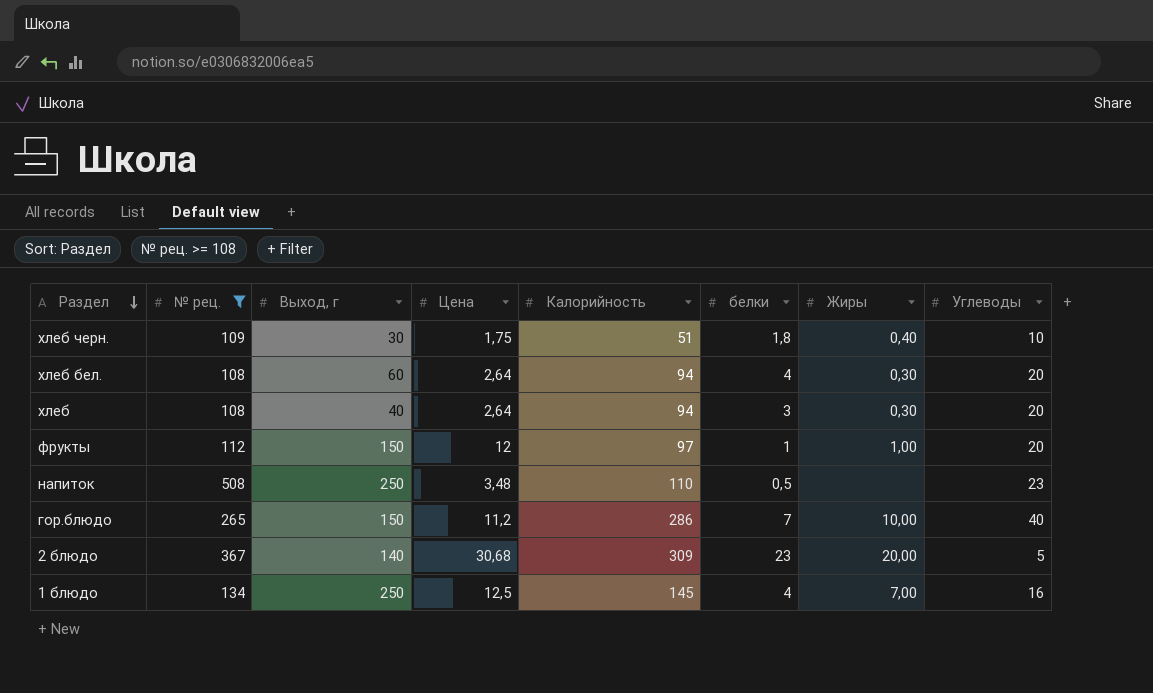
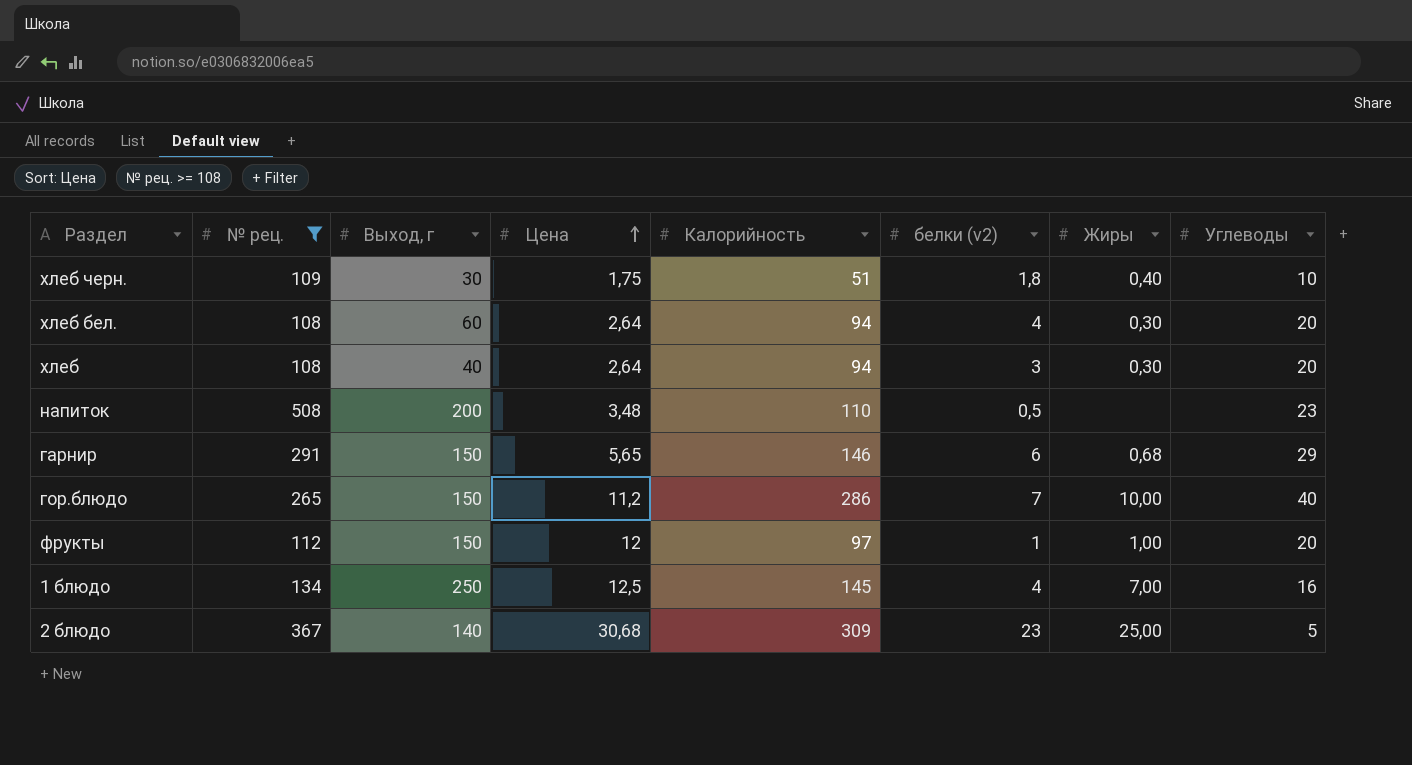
row order: Раздел descending -> Цена ascending
column name: белки -> белки (v2)
напиток | Выход, г: 250 -> 200
row гарнир: none -> 291 | 150 | 5,65 | 146 | 6 | 0,68 | 29
2 блюдо | Жиры: 20,00 -> 25,00

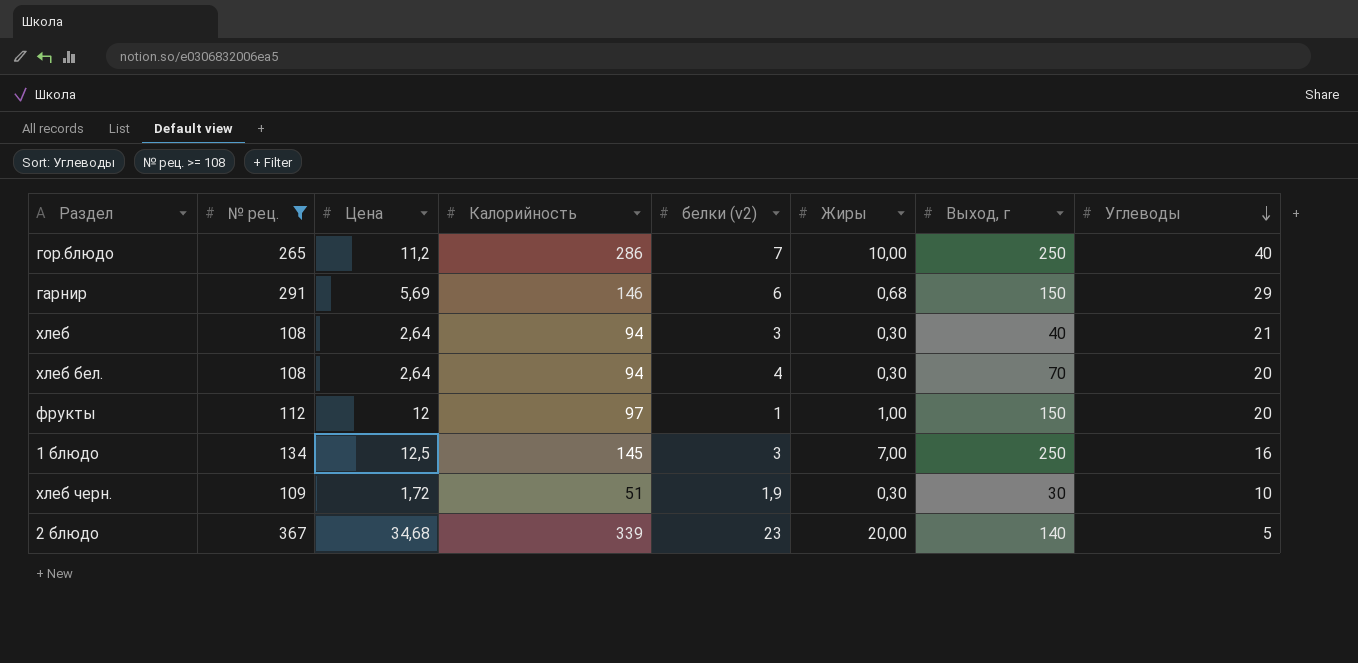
row order: Цена ascending -> Углеводы descending
column Выход, г | position: 3 -> 7
row напиток: 508 | 200 | 3,48 | 110 | 0,5 | none | 23 -> none
гор.блюдо | Выход, г: 150 -> 250
гарнир | Цена: 5,65 -> 5,69
хлеб | Углеводы: 20 -> 21
хлеб бел. | Выход, г: 60 -> 70
1 блюдо | белки (v2): 4 -> 3
хлеб черн. | Цена: 1,75 -> 1,72
хлеб черн. | белки (v2): 1,8 -> 1,9
хлеб черн. | Жиры: 0,40 -> 0,30
2 блюдо | Цена: 30,68 -> 34,68
2 блюдо | Калорийность: 309 -> 339
2 блюдо | Жиры: 25,00 -> 20,00

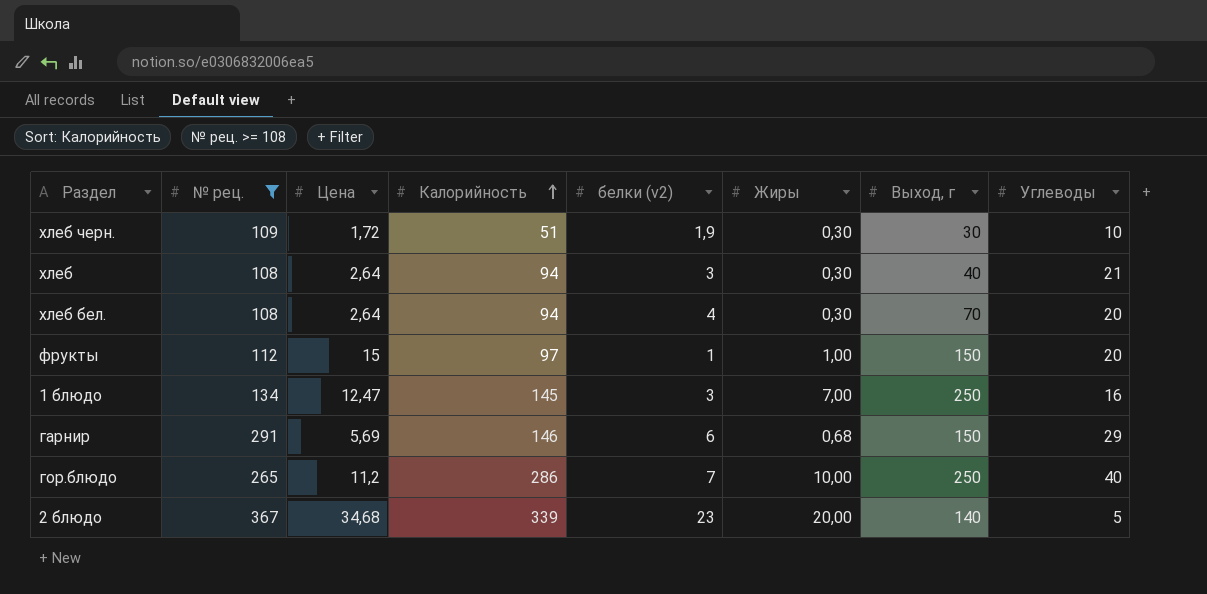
row order: Углеводы descending -> Калорийность ascending
фрукты | Цена: 12 -> 15
1 блюдо | Цена: 12,5 -> 12,47

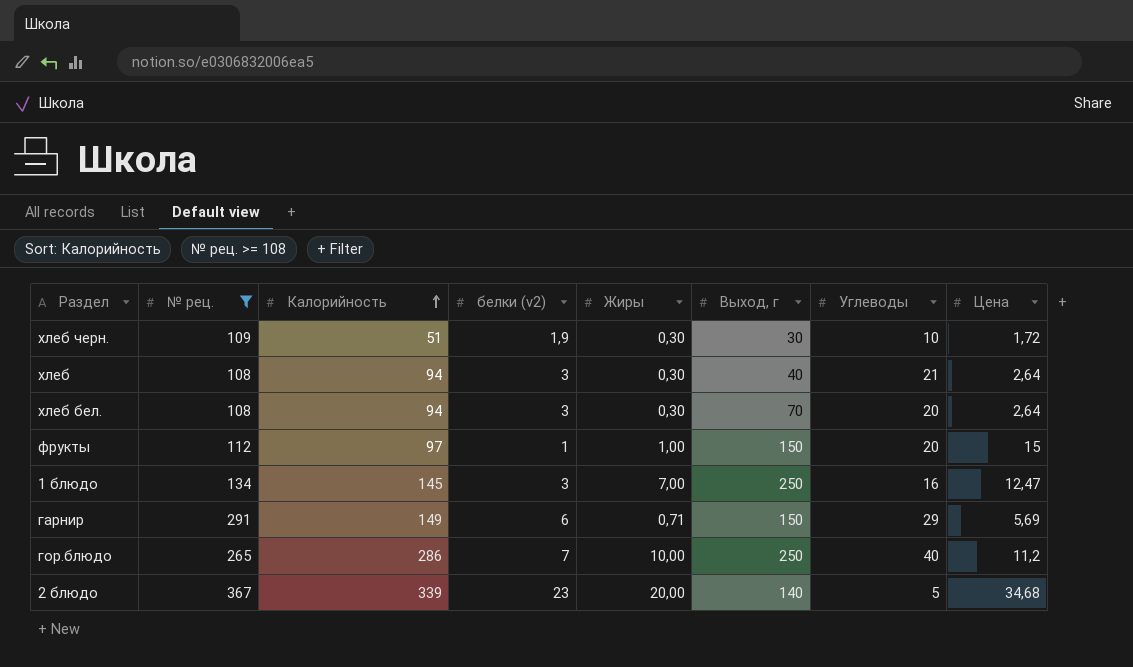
column Цена | position: 3 -> 8
хлеб бел. | белки (v2): 4 -> 3
гарнир | Калорийность: 146 -> 149
гарнир | Жиры: 0,68 -> 0,71

